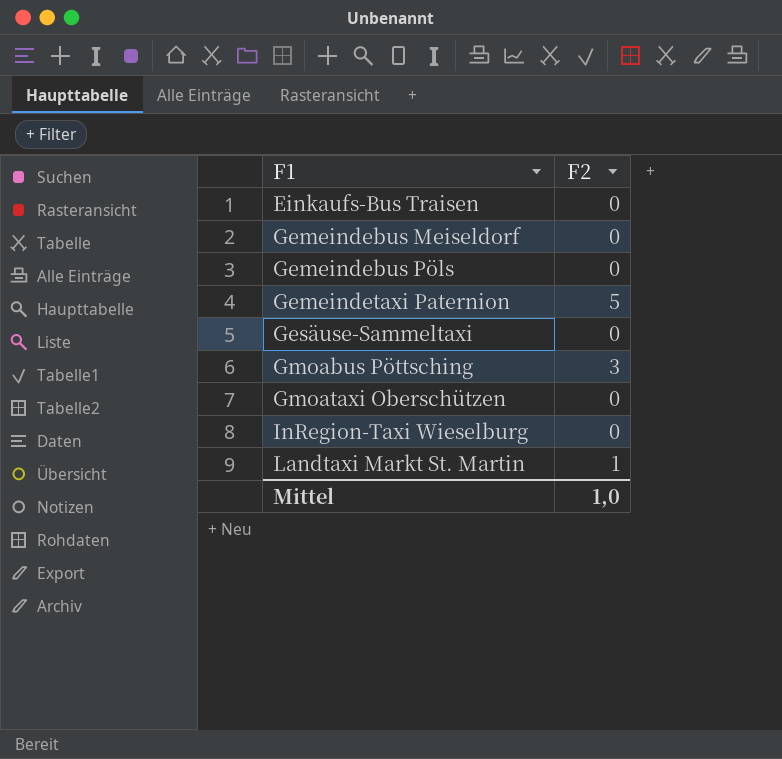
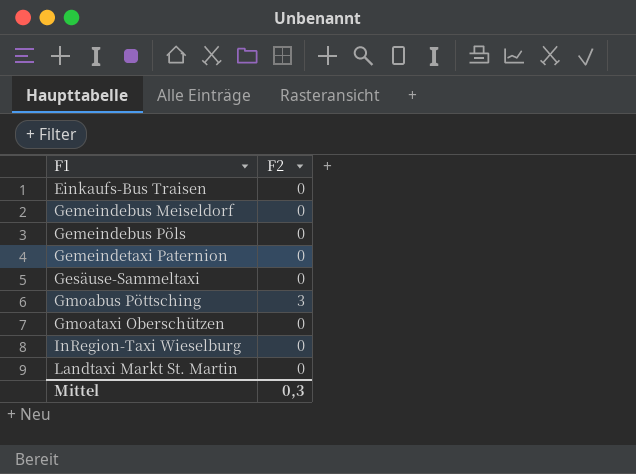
Gemeindetaxi Paternion | F2: 5 -> 0
Landtaxi Markt St. Martin | F2: 1 -> 0
Mittel | F2: 1,0 -> 0,3

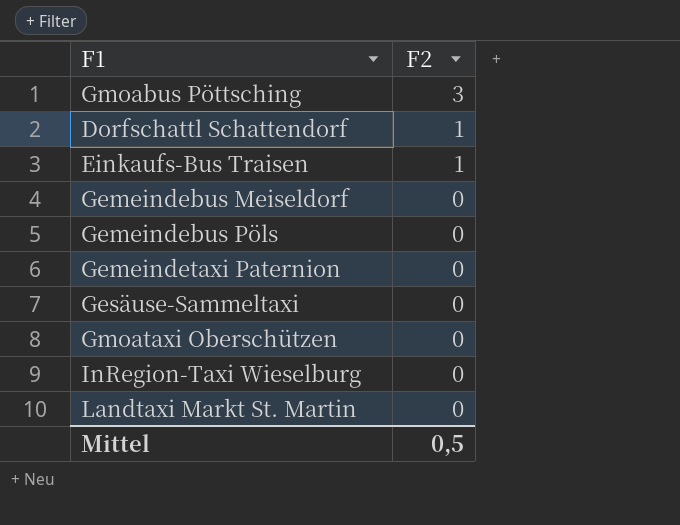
row order: F1 ascending -> F2 descending
row Dorfschattl Schattendorf: none -> 1
Einkaufs-Bus Traisen | F2: 0 -> 1
Mittel | F2: 0,3 -> 0,5

